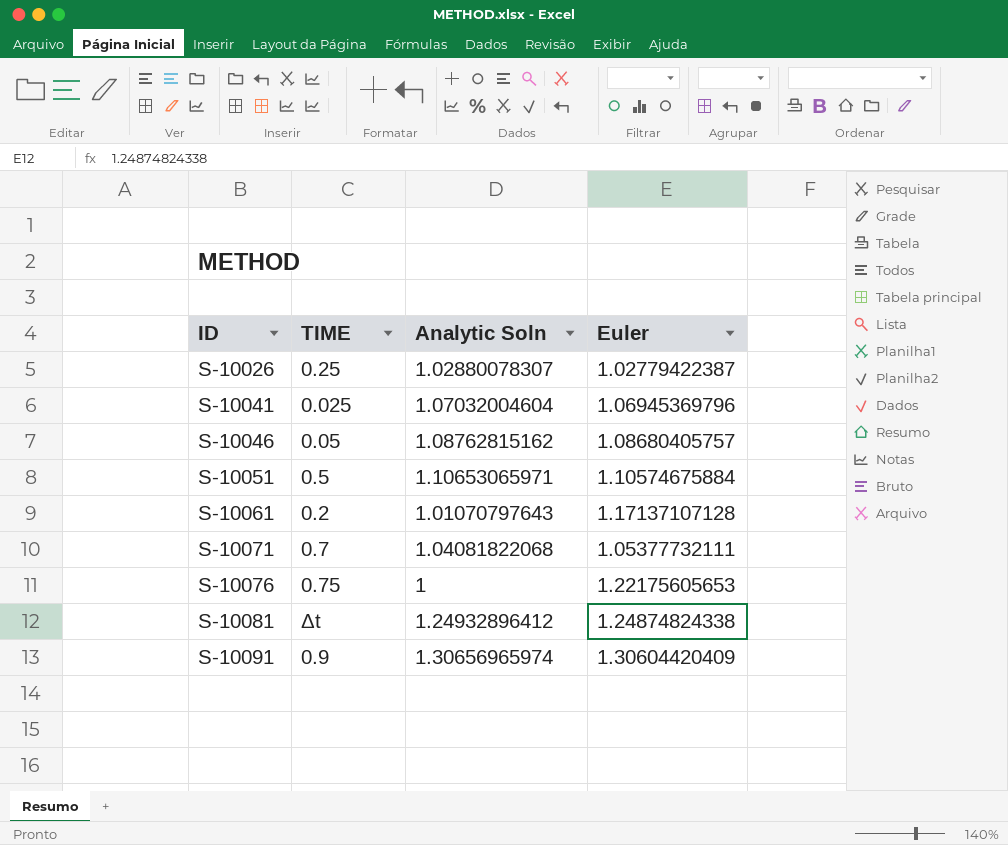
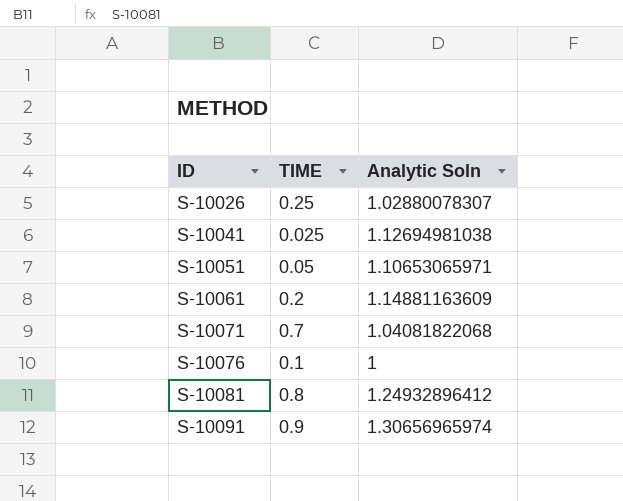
column Euler | position: 4 -> none
row S-10046: 0.05 | 1.08762815162 | 1.08680405757 -> none
S-10041 | Analytic Soln: 1.07032004604 -> 1.12694981038
S-10051 | TIME: 0.5 -> 0.05
S-10061 | Analytic Soln: 1.01070797643 -> 1.14881163609
S-10076 | TIME: 0.75 -> 0.1
S-10081 | TIME: Δt -> 0.8

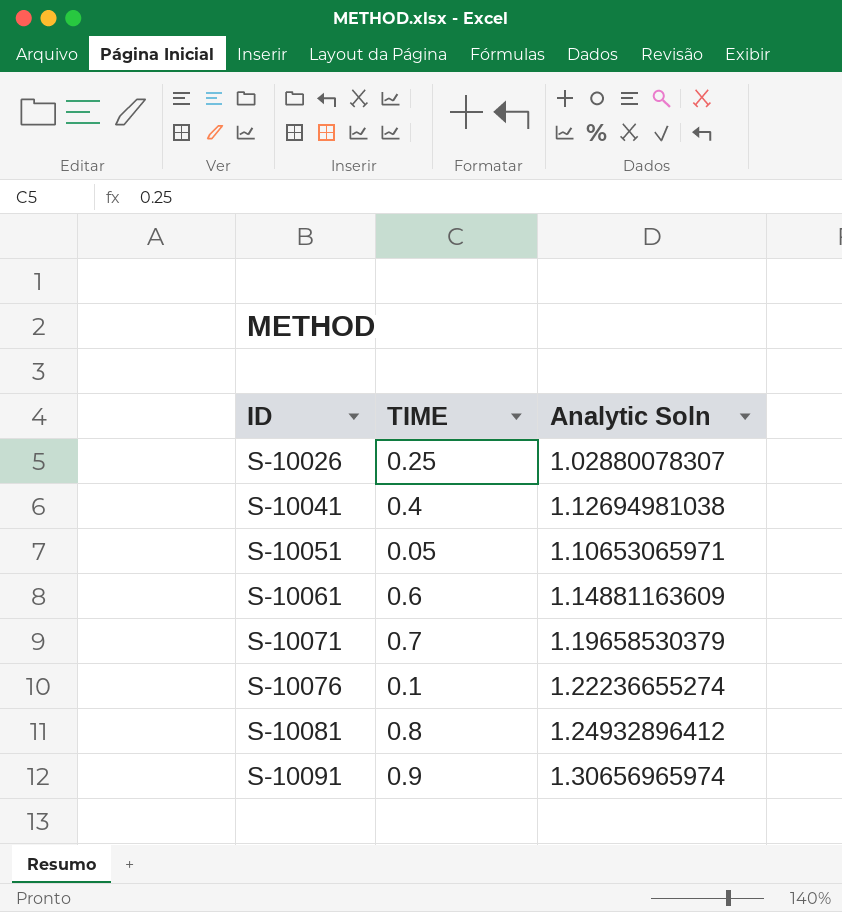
S-10041 | TIME: 0.025 -> 0.4
S-10061 | TIME: 0.2 -> 0.6
S-10071 | Analytic Soln: 1.04081822068 -> 1.19658530379
S-10076 | Analytic Soln: 1 -> 1.22236655274

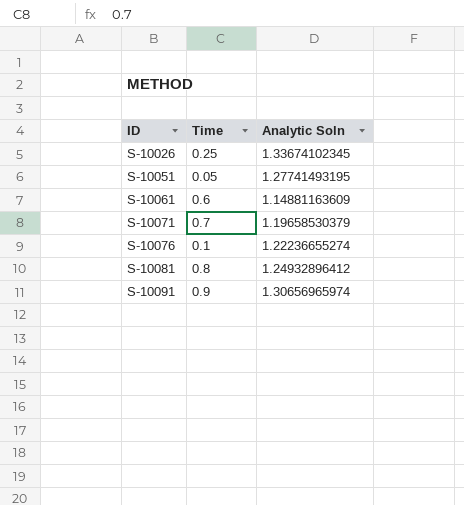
column name: TIME -> Time
row S-10041: 0.4 | 1.12694981038 -> none
S-10026 | Analytic Soln: 1.02880078307 -> 1.33674102345
S-10051 | Analytic Soln: 1.10653065971 -> 1.27741493195

